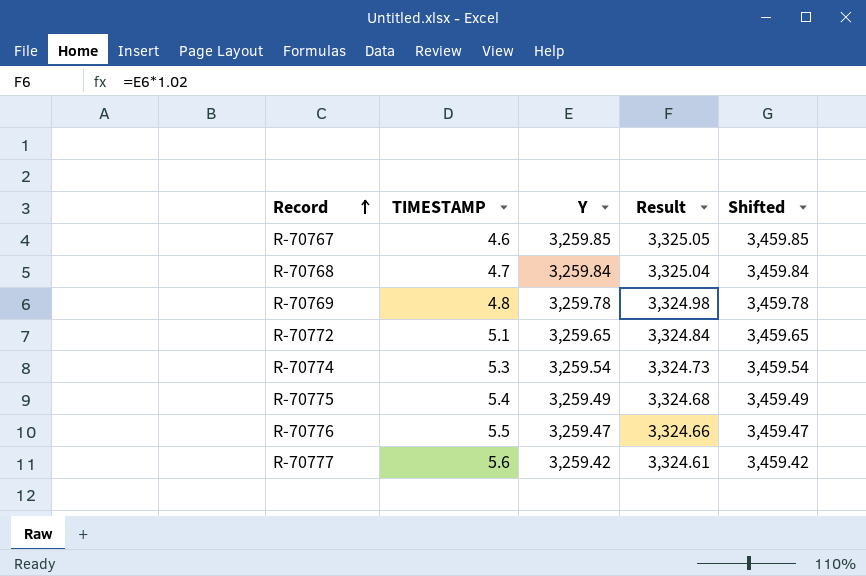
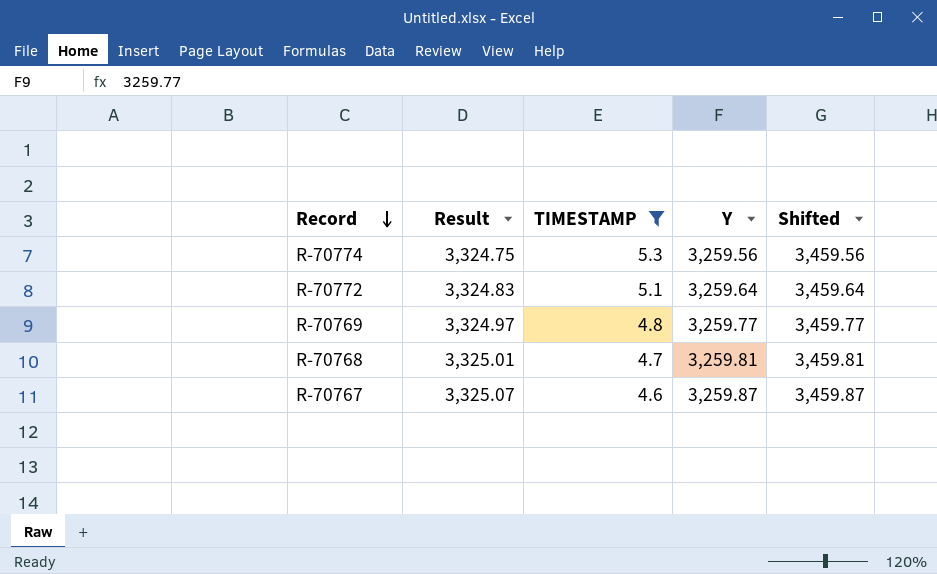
filter: none -> TIMESTAMP <= 5.3
row order: Record ascending -> Record descending
column Result | position: 4 -> 2
R-70774 | Result: 3,324.73 -> 3,324.75
R-70774 | Y: 3,259.54 -> 3,259.56
R-70774 | Shifted: 3,459.54 -> 3,459.56
R-70772 | Result: 3,324.84 -> 3,324.83
R-70772 | Y: 3,259.65 -> 3,259.64
R-70772 | Shifted: 3,459.65 -> 3,459.64
R-70769 | Result: 3,324.98 -> 3,324.97
R-70769 | Y: 3,259.78 -> 3,259.77
R-70769 | Shifted: 3,459.78 -> 3,459.77
R-70768 | Result: 3,325.04 -> 3,325.01
R-70768 | Y: 3,259.84 -> 3,259.81
R-70768 | Shifted: 3,459.84 -> 3,459.81
R-70767 | Result: 3,325.05 -> 3,325.07
R-70767 | Y: 3,259.85 -> 3,259.87
R-70767 | Shifted: 3,459.85 -> 3,459.87

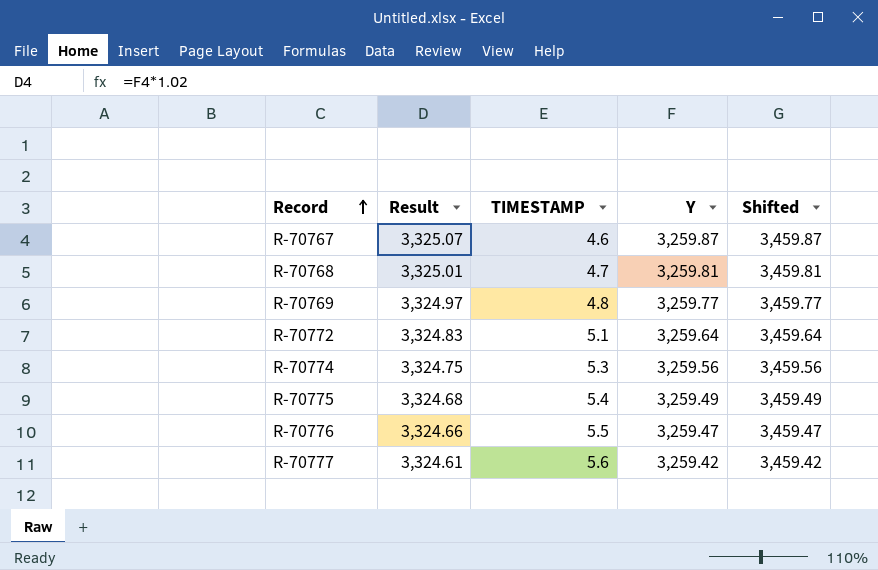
filter: TIMESTAMP <= 5.3 -> none
row order: Record descending -> Record ascending

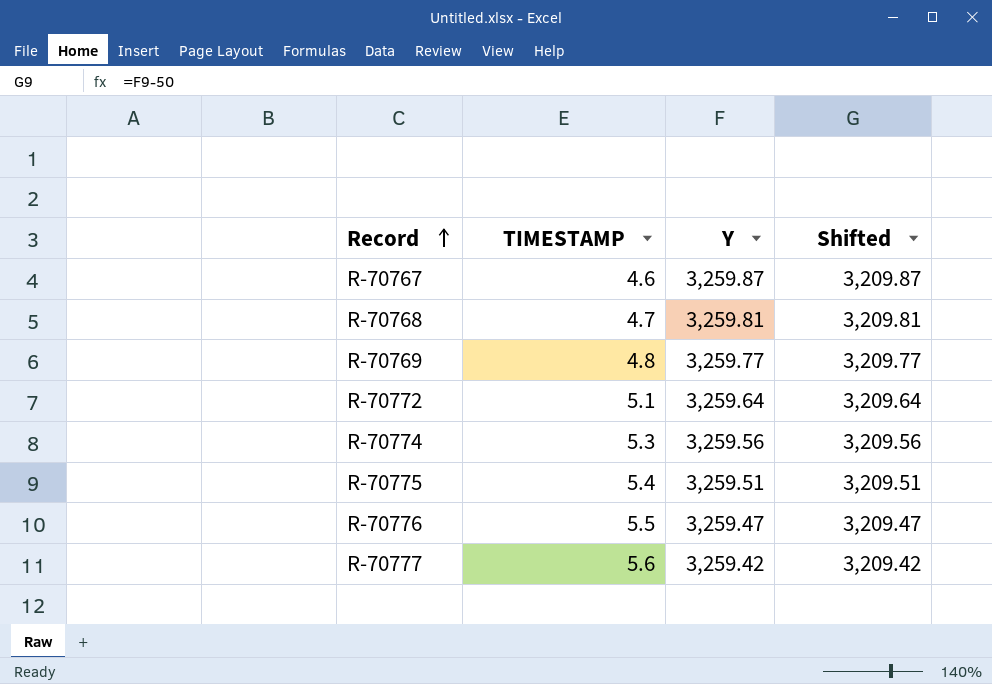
column Result | formula: [Y] * 1.02 -> none
column Shifted | formula: [Y] + 200 -> [Y] - 50
R-70775 | Y: 3,259.49 -> 3,259.51

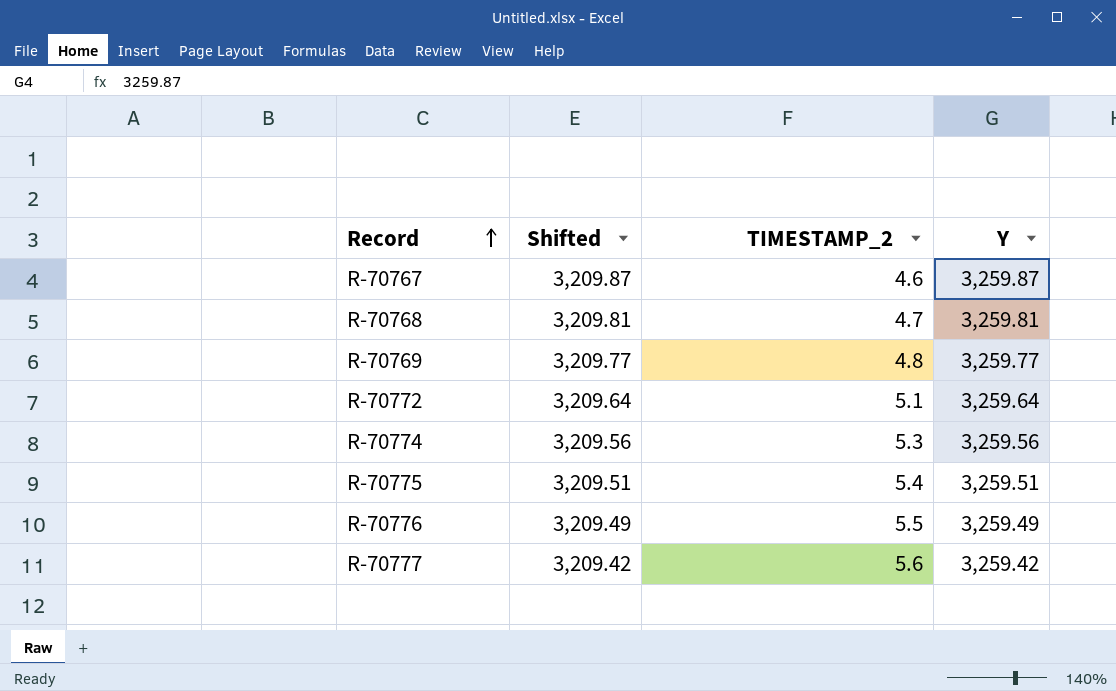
column Shifted | position: 4 -> 2
column name: TIMESTAMP -> TIMESTAMP_2
R-70776 | Shifted: 3,209.47 -> 3,209.49
R-70776 | Y: 3,259.47 -> 3,259.49

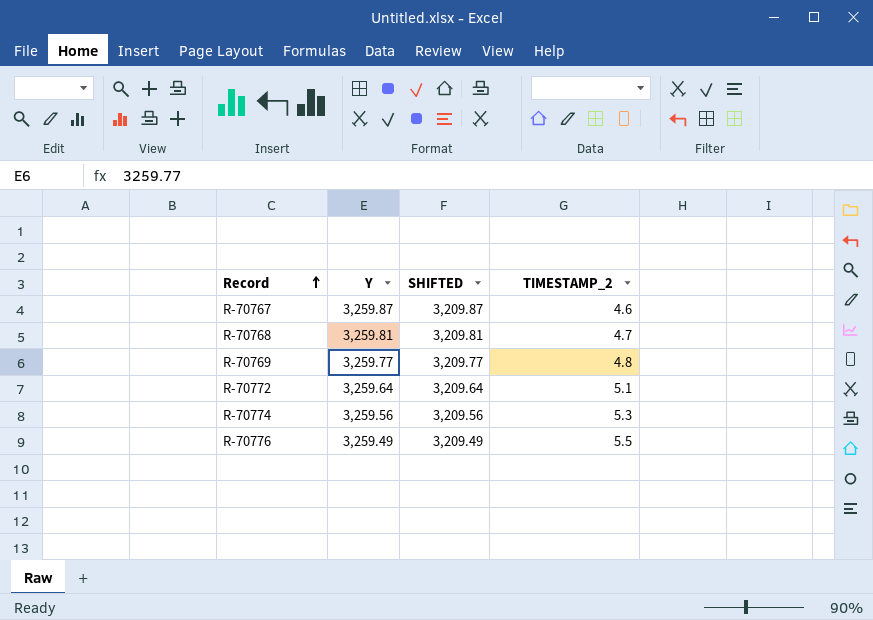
column Y | position: 4 -> 2
column name: Shifted -> SHIFTED
row R-70775: 3,209.51 | 5.4 | 3,259.51 -> none
row R-70777: 3,209.42 | 5.6 | 3,259.42 -> none

